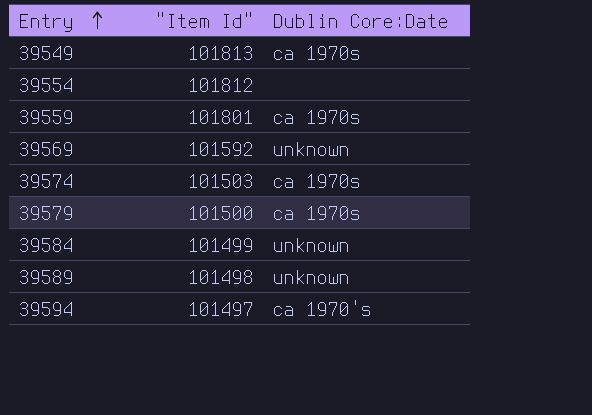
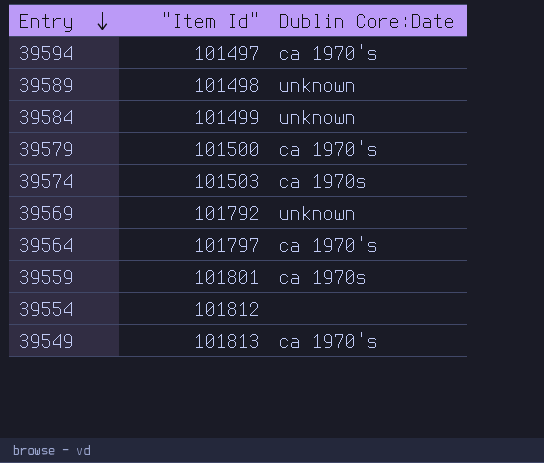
row order: Entry ascending -> Entry descending
39579 | Dublin Core:Date: ca 1970s -> ca 1970's
39569 | "Item Id": 101592 -> 101792
row 39564: none -> 101797 | ca 1970's
39549 | Dublin Core:Date: ca 1970s -> ca 1970's

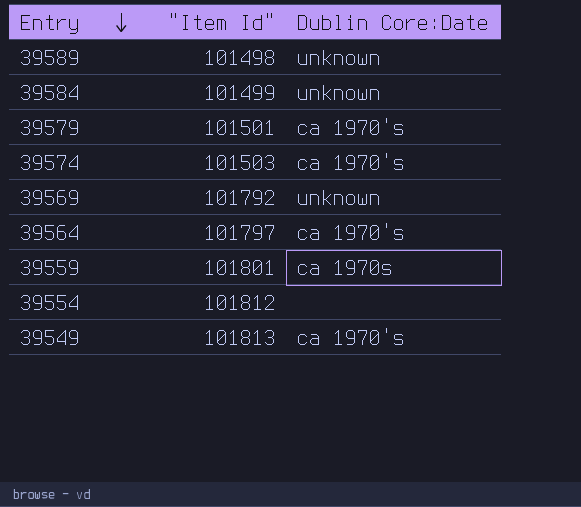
row 39594: 101497 | ca 1970's -> none
39579 | "Item Id": 101500 -> 101501
39574 | Dublin Core:Date: ca 1970s -> ca 1970's

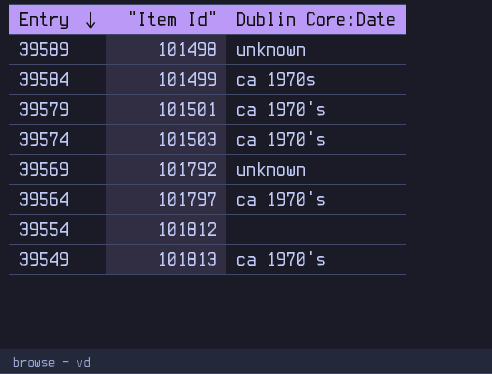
row 39559: 101801 | ca 1970s -> none
39584 | Dublin Core:Date: unknown -> ca 1970s

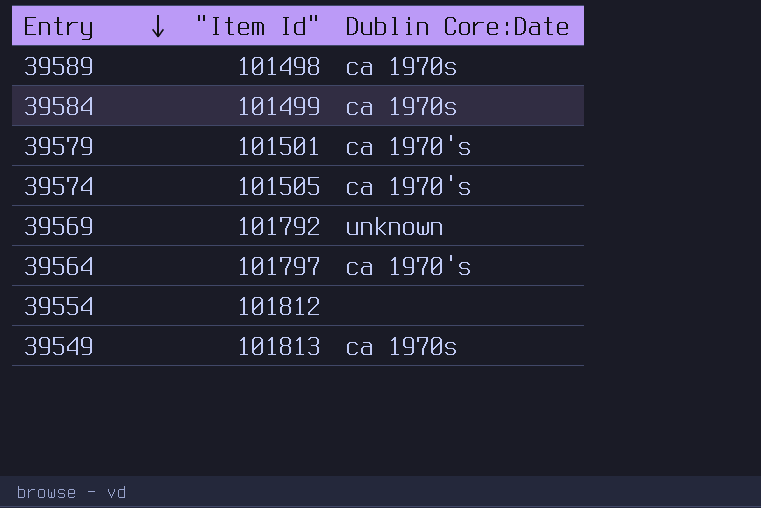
39589 | Dublin Core:Date: unknown -> ca 1970s
39574 | "Item Id": 101503 -> 101505
39549 | Dublin Core:Date: ca 1970's -> ca 1970s

